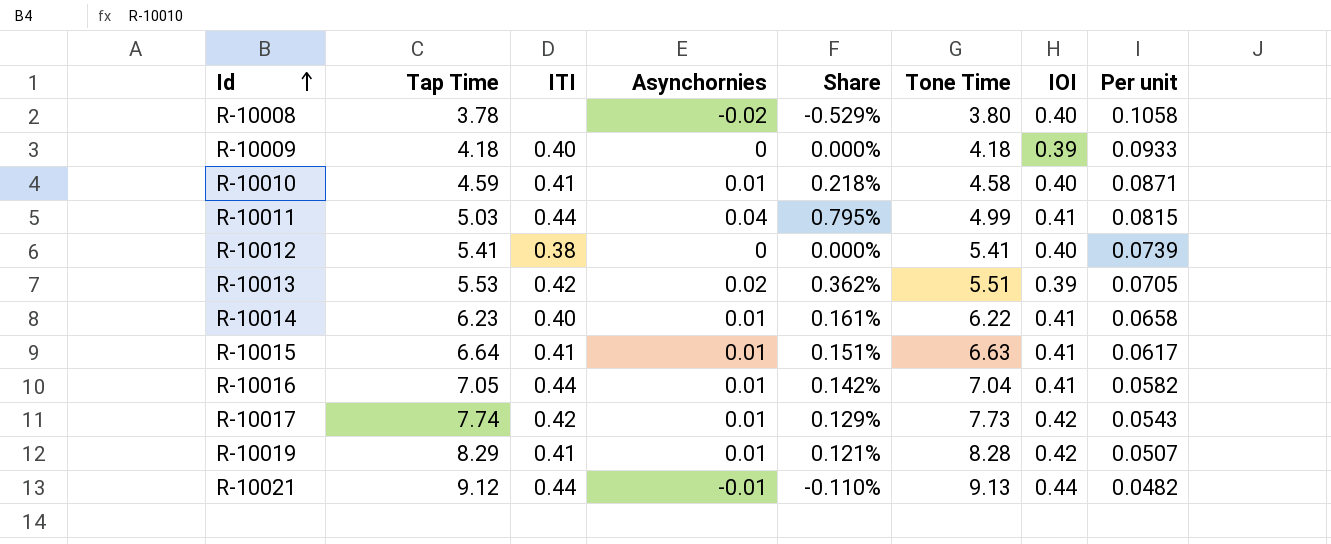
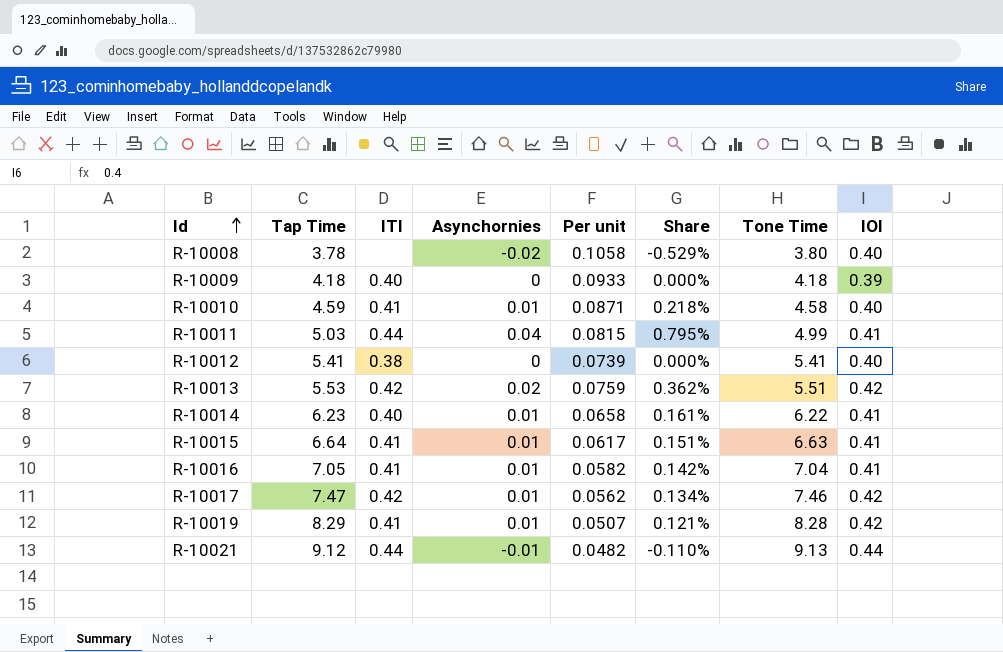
column Per unit | position: 8 -> 5
R-10013 | Per unit: 0.0705 -> 0.0759
R-10013 | IOI: 0.39 -> 0.42
R-10016 | ITI: 0.44 -> 0.41
R-10017 | Tap Time: 7.74 -> 7.47
R-10017 | Per unit: 0.0543 -> 0.0562
R-10017 | Share: 0.129% -> 0.134%
R-10017 | Tone Time: 7.73 -> 7.46

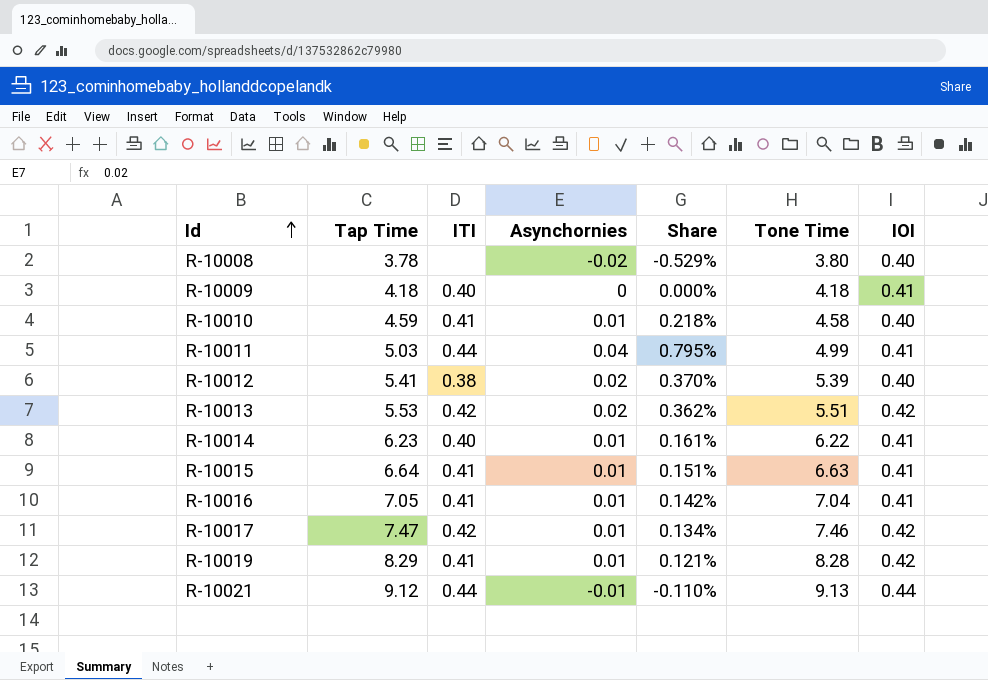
column Per unit | formula: [IOI] / [Tap Time] -> none
R-10009 | IOI: 0.39 -> 0.41
R-10012 | Asynchornies: 0 -> 0.02
R-10012 | Share: 0.000% -> 0.370%
R-10012 | Tone Time: 5.41 -> 5.39

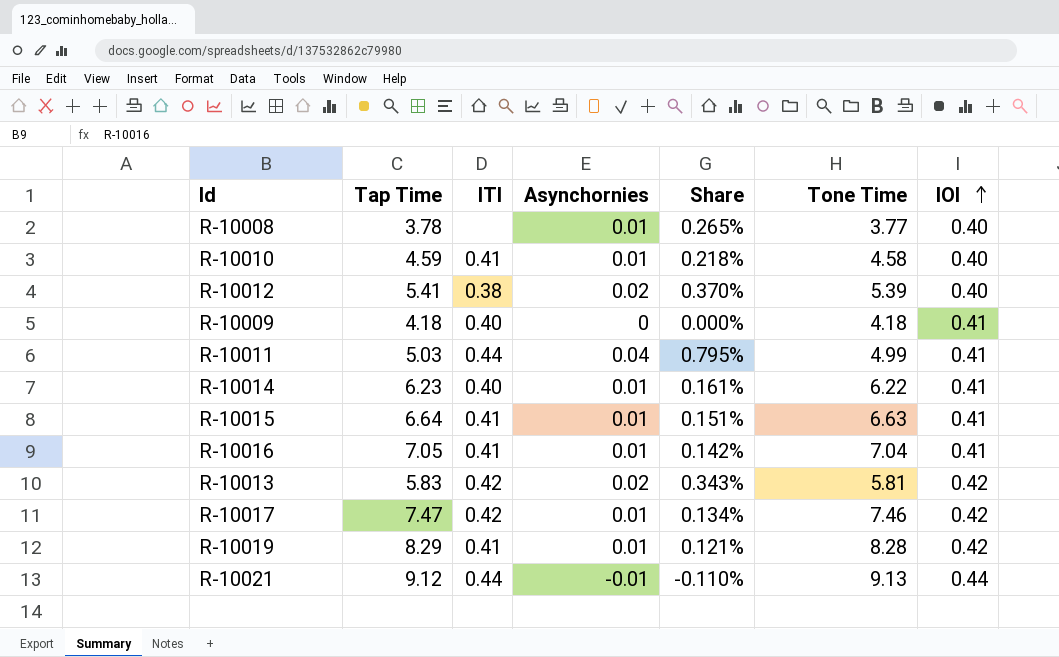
row order: Id ascending -> IOI ascending
R-10008 | Asynchornies: -0.02 -> 0.01
R-10008 | Share: -0.529% -> 0.265%
R-10008 | Tone Time: 3.80 -> 3.77
R-10013 | Tap Time: 5.53 -> 5.83
R-10013 | Share: 0.362% -> 0.343%
R-10013 | Tone Time: 5.51 -> 5.81

